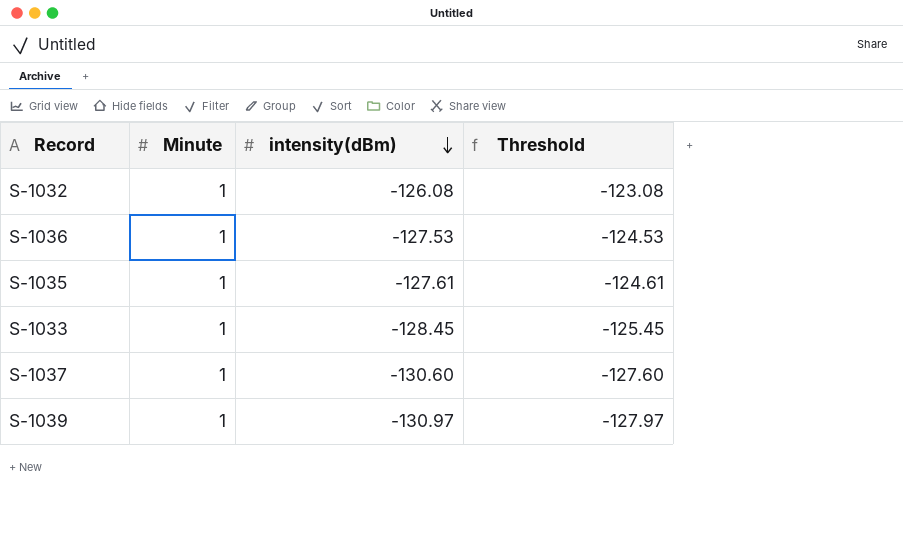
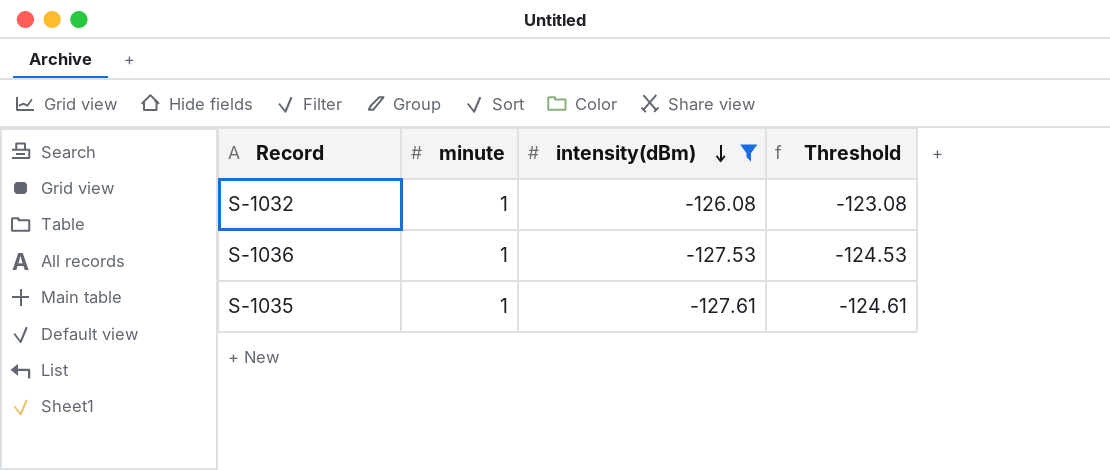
filter: none -> intensity(dBm) >= -127.61
column name: Minute -> minute

